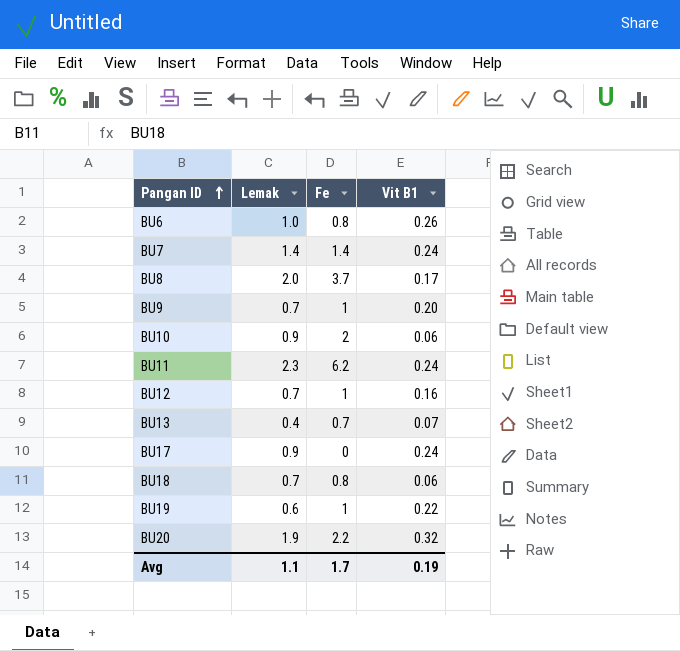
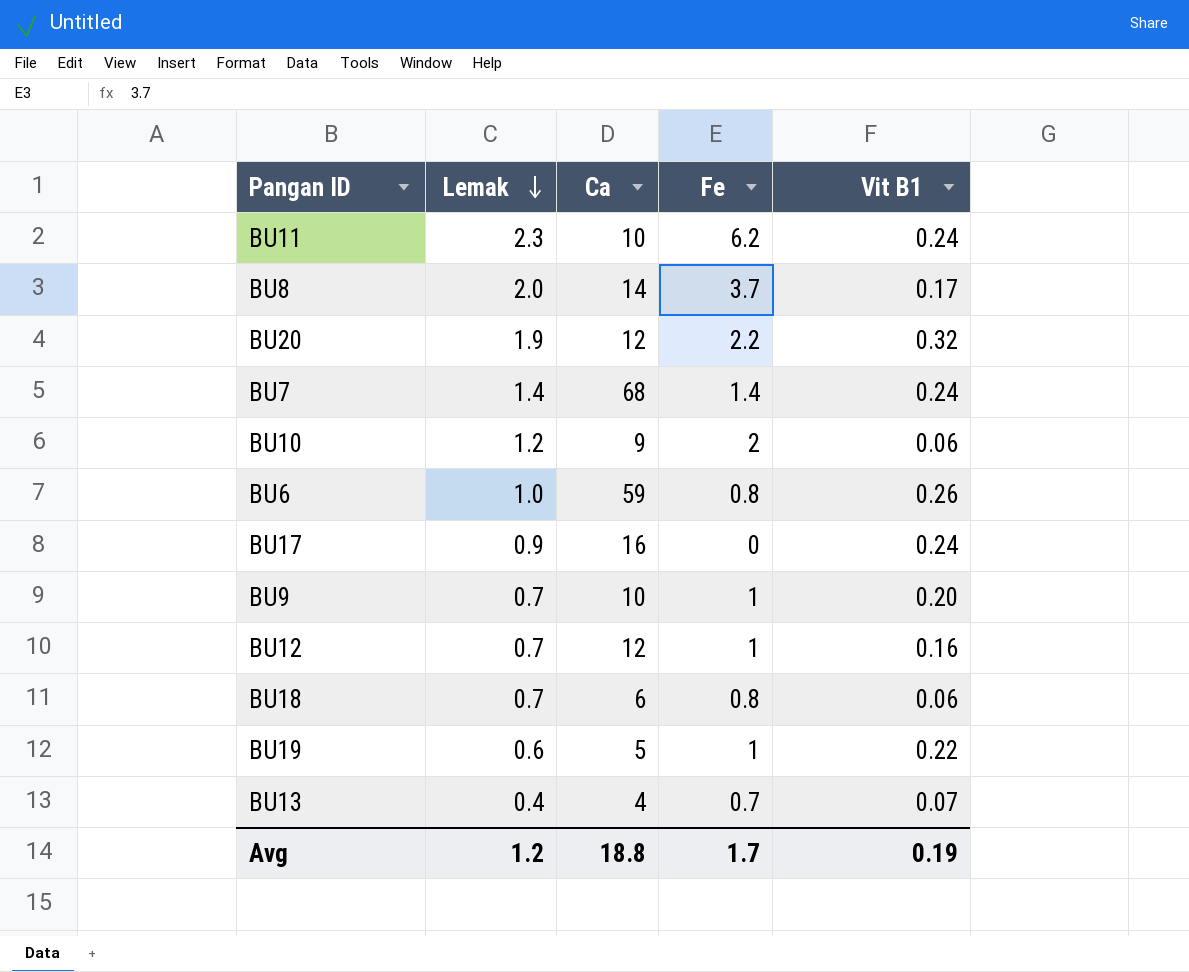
row order: Pangan ID ascending -> Lemak descending
column Ca | position: none -> 3
BU10 | Lemak: 0.9 -> 1.2
Avg | Lemak: 1.1 -> 1.2

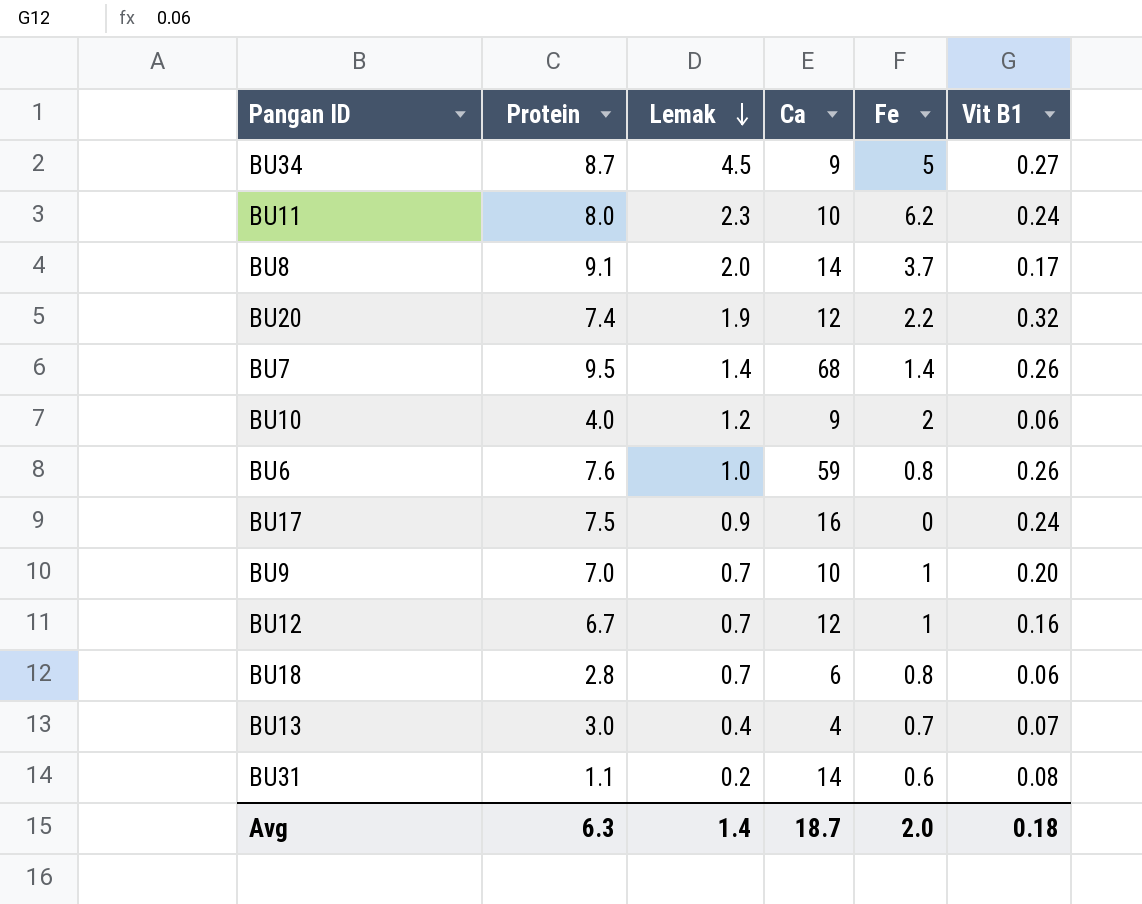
column Protein | position: none -> 2
row BU19: 0.6 | 5 | 1 | 0.22 -> none
row BU34: none -> 8.7 | 4.5 | 9 | 5 | 0.27
BU7 | Vit B1: 0.24 -> 0.26
row BU31: none -> 1.1 | 0.2 | 14 | 0.6 | 0.08
Avg | Lemak: 1.2 -> 1.4
Avg | Ca: 18.8 -> 18.7
Avg | Fe: 1.7 -> 2.0
Avg | Vit B1: 0.19 -> 0.18

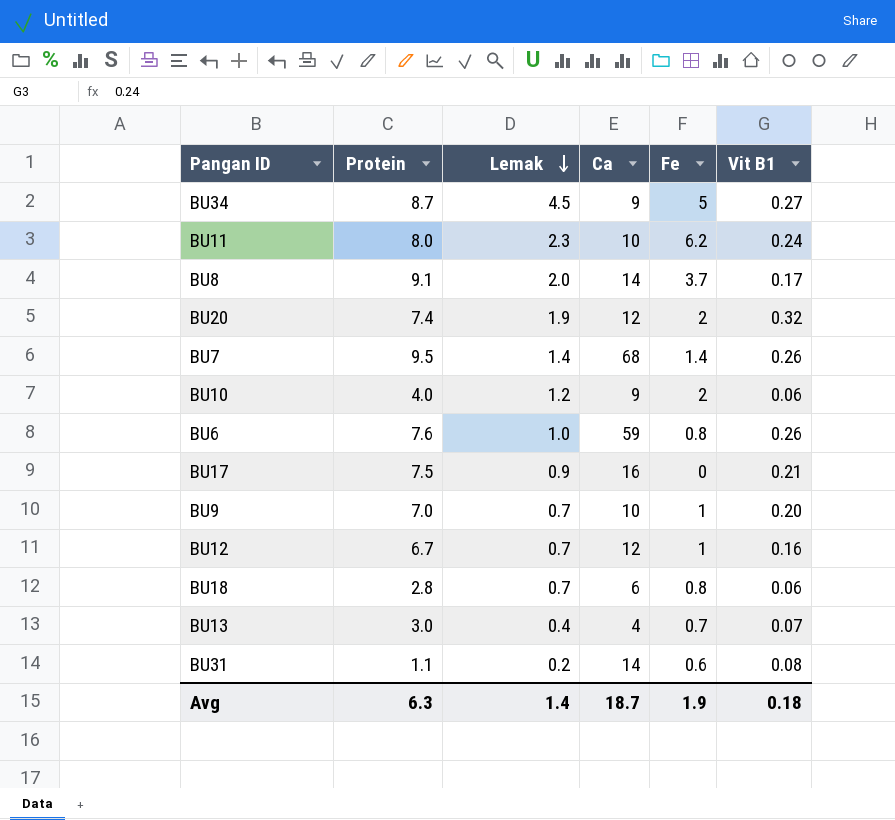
BU20 | Fe: 2.2 -> 2
BU17 | Vit B1: 0.24 -> 0.21
Avg | Fe: 2.0 -> 1.9

